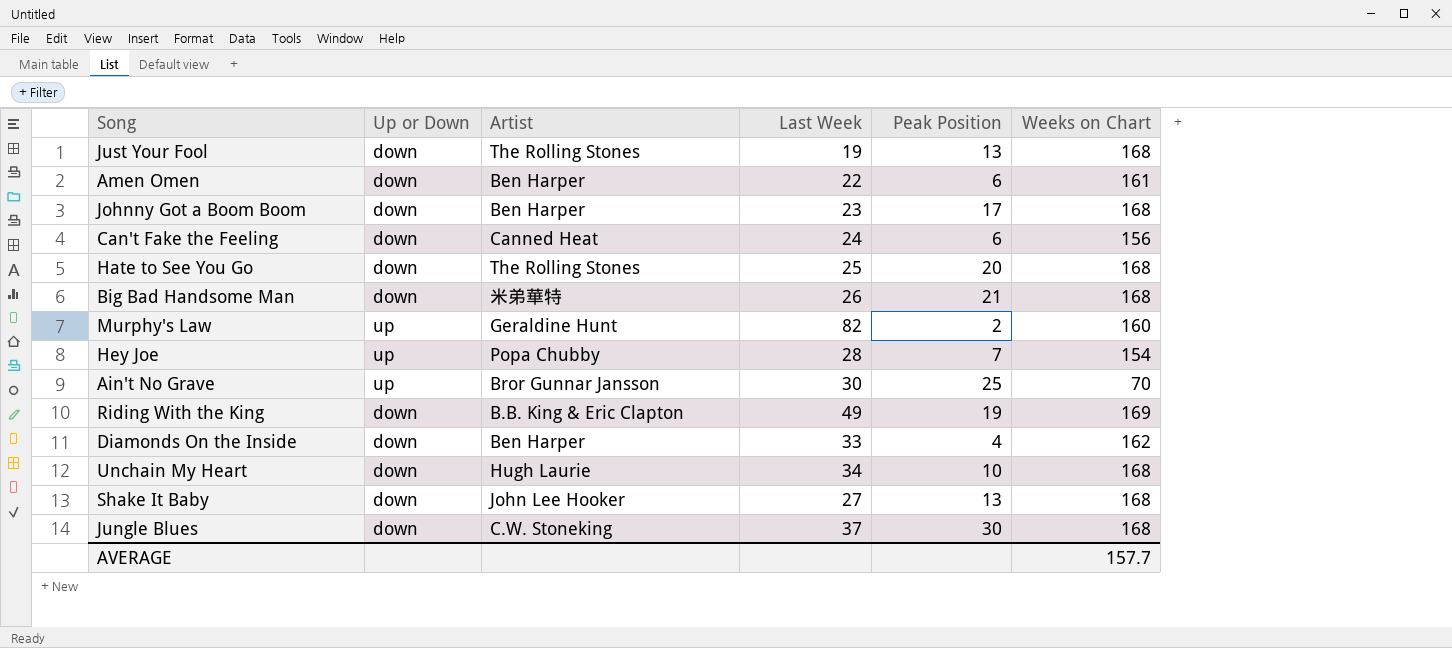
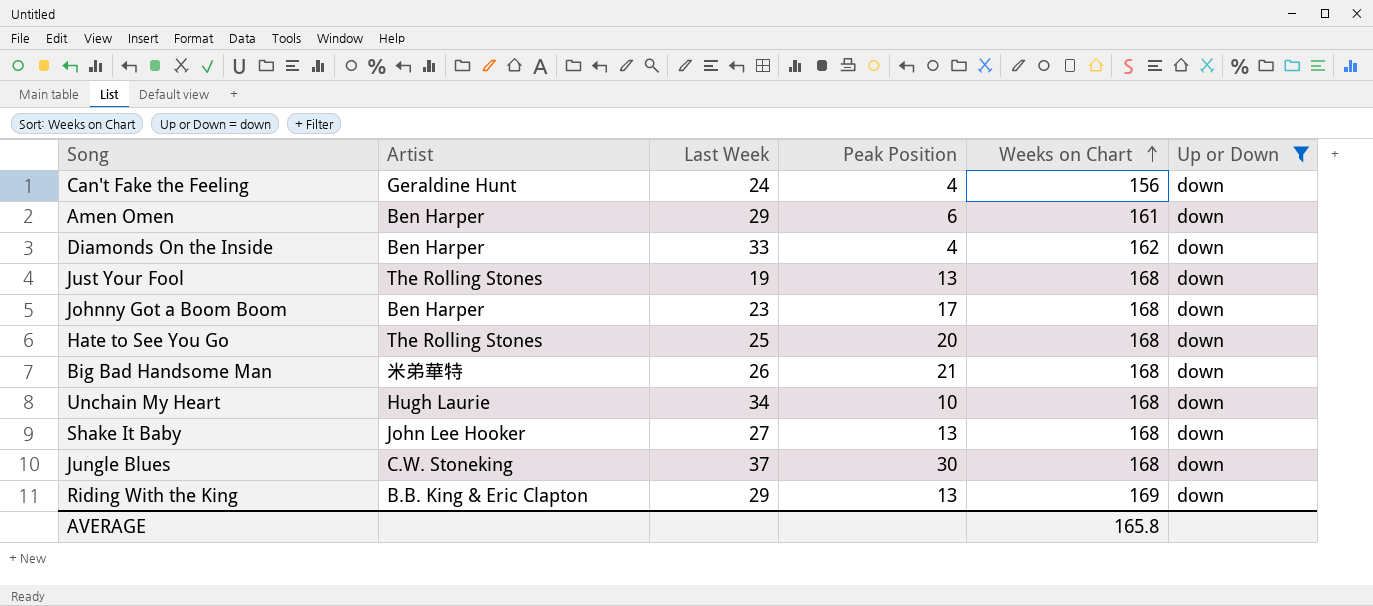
filter: none -> Up or Down = down
row order: none -> Weeks on Chart ascending
column Up or Down | position: 2 -> 6
Can't Fake the Feeling | Artist: Canned Heat -> Geraldine Hunt
Can't Fake the Feeling | Peak Position: 6 -> 4
Amen Omen | Last Week: 22 -> 29
Riding With the King | Last Week: 49 -> 29
Riding With the King | Peak Position: 19 -> 13
AVERAGE | Weeks on Chart: 157.7 -> 165.8

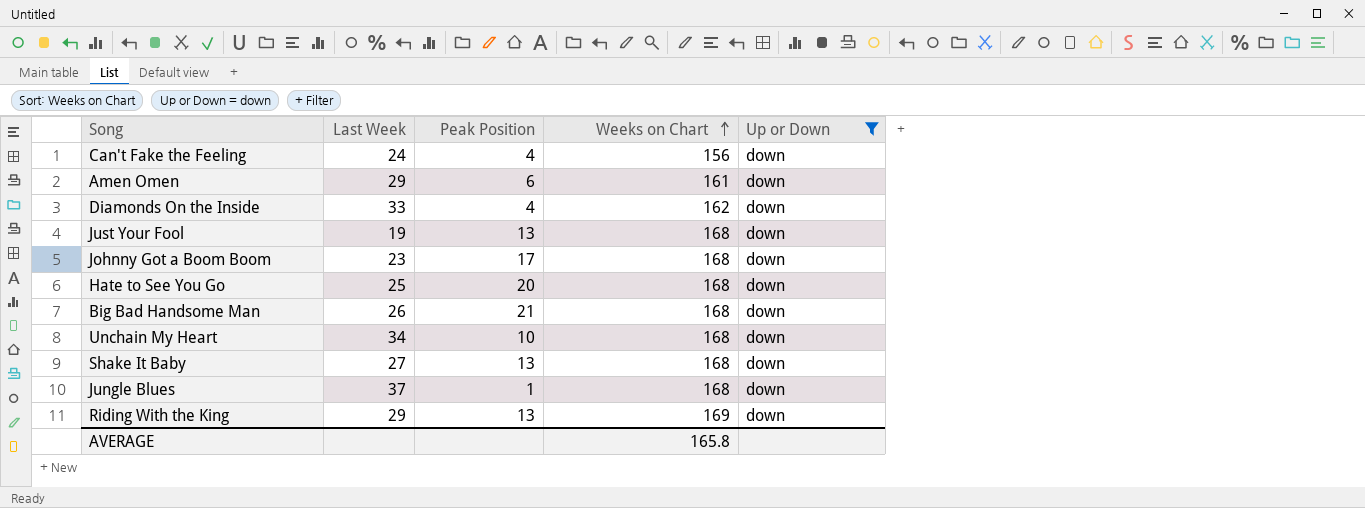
column Artist | position: 2 -> none
Jungle Blues | Peak Position: 30 -> 1

